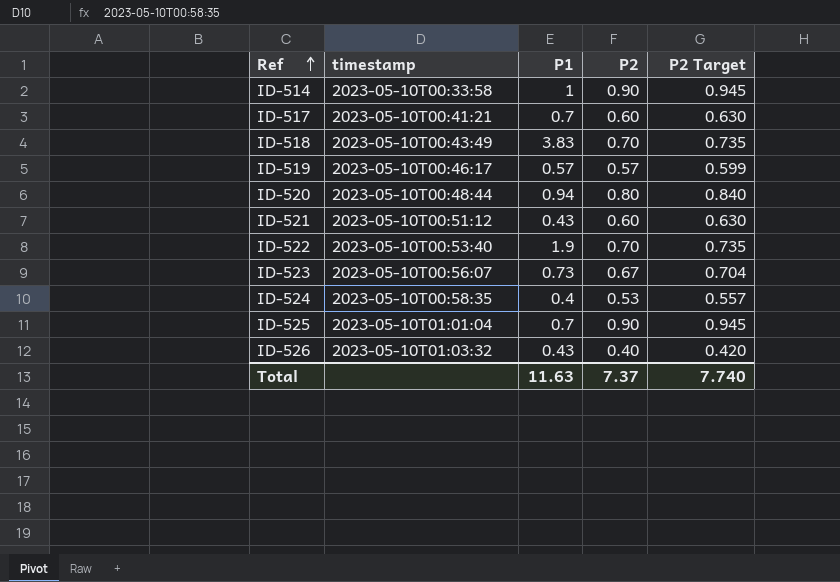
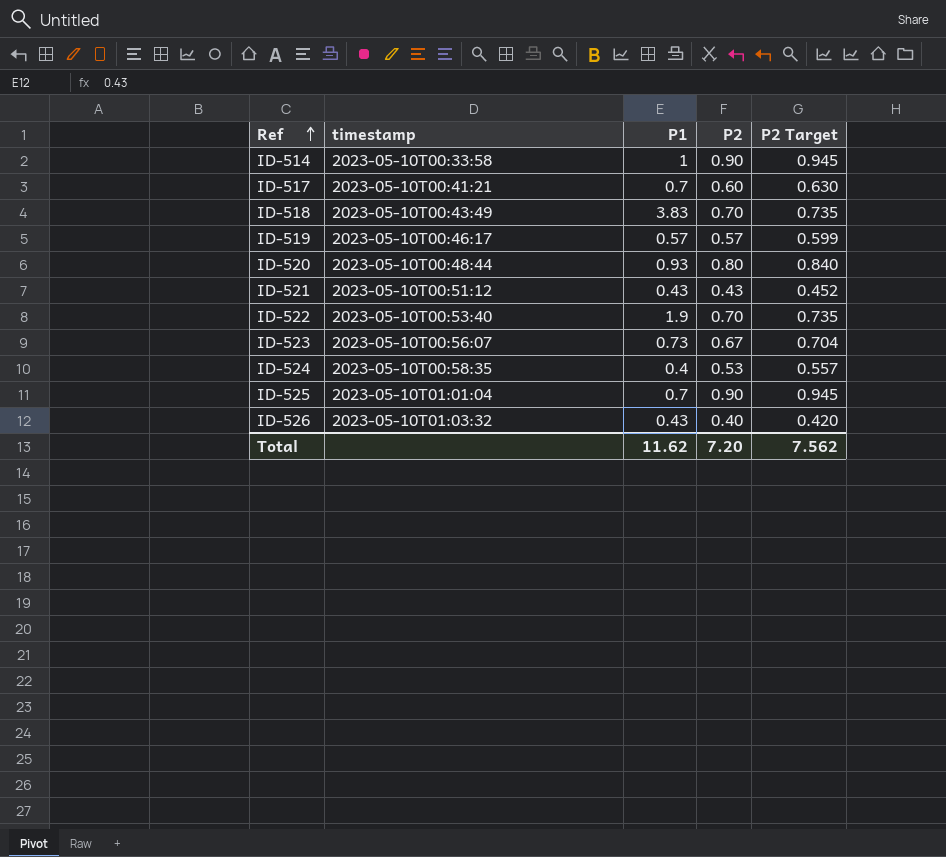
ID-520 | P1: 0.94 -> 0.93
ID-521 | P2: 0.60 -> 0.43
ID-521 | P2 Target: 0.630 -> 0.452
Total | P1: 11.63 -> 11.62
Total | P2: 7.37 -> 7.20
Total | P2 Target: 7.740 -> 7.562

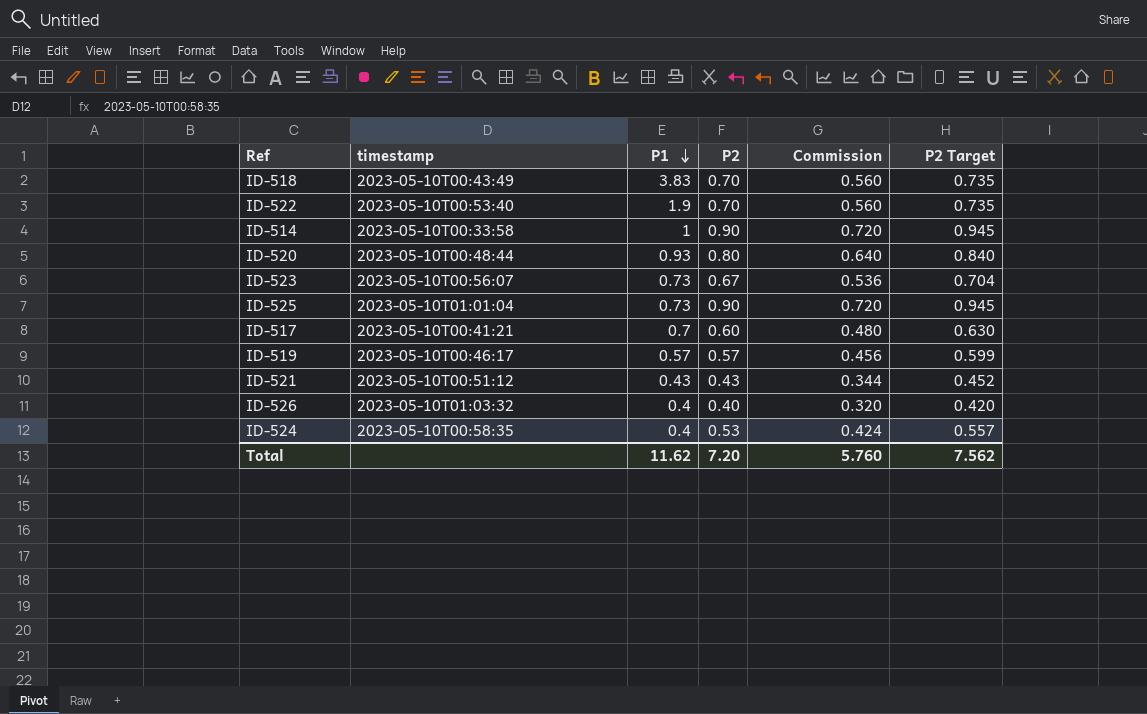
row order: Ref ascending -> P1 descending
column Commission | formula: none -> [P2] * 0.8
ID-525 | P1: 0.7 -> 0.73
ID-526 | P1: 0.43 -> 0.4

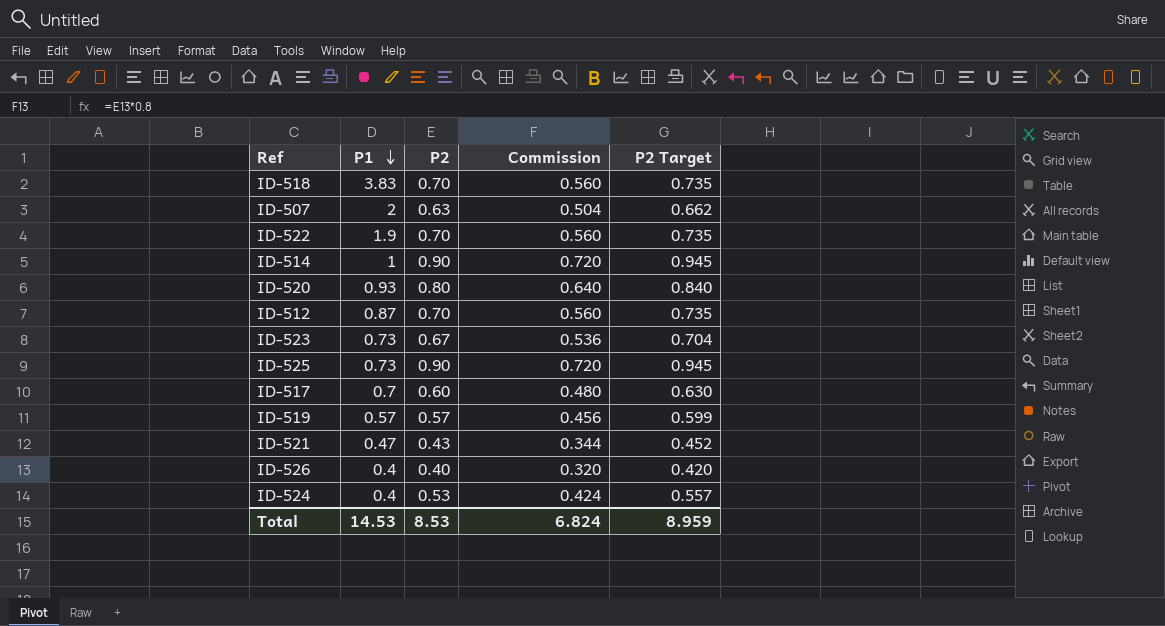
column timestamp | position: 2 -> none
row ID-507: none -> 2 | 0.63 | 0.504 | 0.662
row ID-512: none -> 0.87 | 0.70 | 0.560 | 0.735
ID-521 | P1: 0.43 -> 0.47
Total | P1: 11.62 -> 14.53
Total | P2: 7.20 -> 8.53
Total | Commission: 5.760 -> 6.824
Total | P2 Target: 7.562 -> 8.959

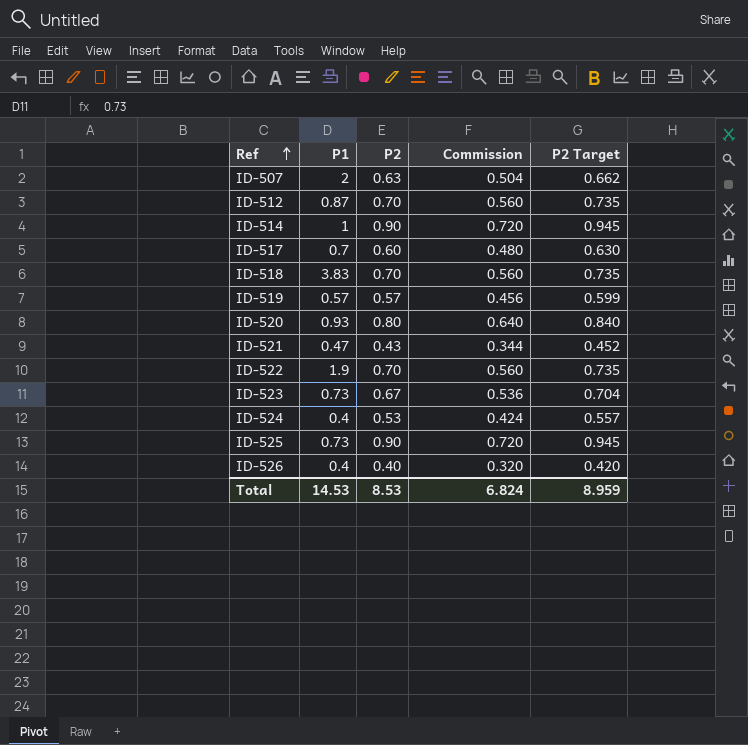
row order: P1 descending -> Ref ascending

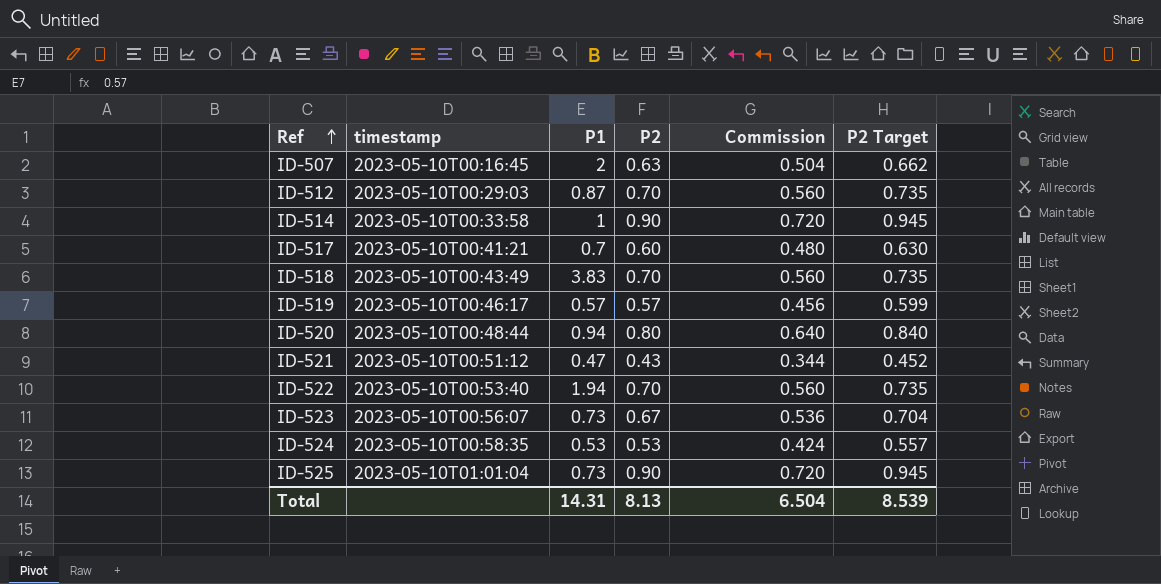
column timestamp | position: none -> 2
row ID-526: 0.4 | 0.40 | 0.320 | 0.420 -> none
ID-520 | P1: 0.93 -> 0.94
ID-522 | P1: 1.9 -> 1.94
ID-524 | P1: 0.4 -> 0.53
Total | P1: 14.53 -> 14.31
Total | P2: 8.53 -> 8.13
Total | Commission: 6.824 -> 6.504
Total | P2 Target: 8.959 -> 8.539

